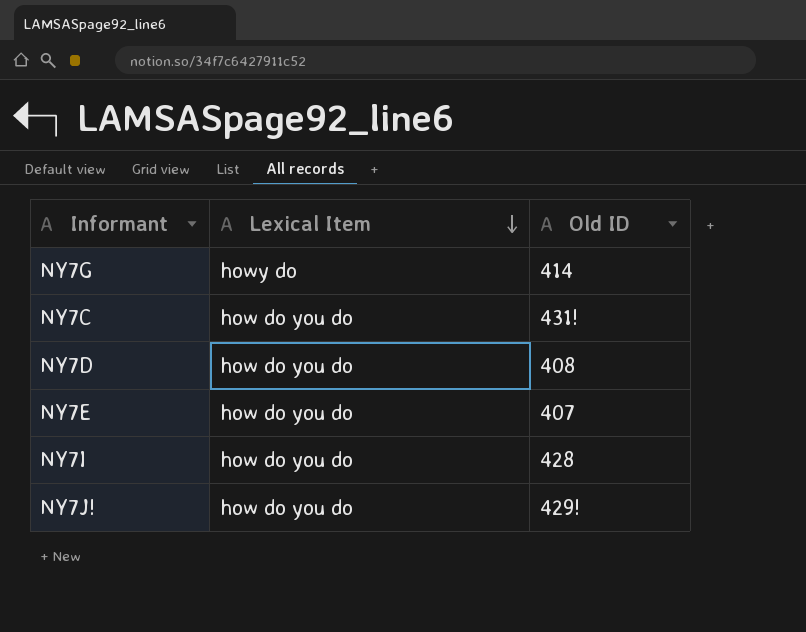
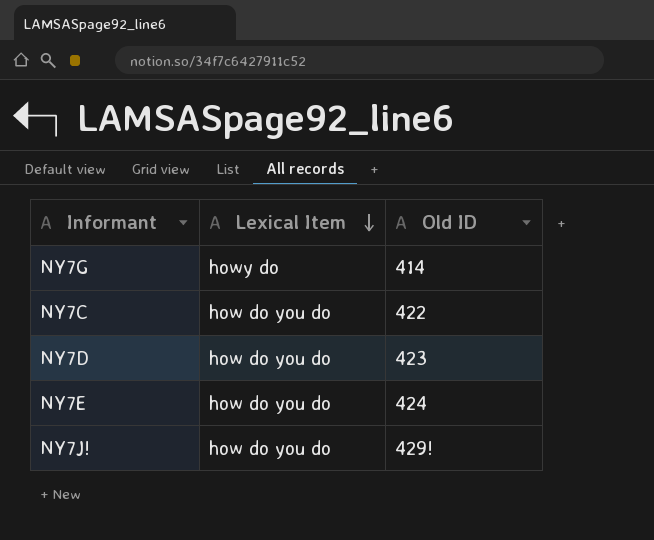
row NY7I: how do you do | 428 -> none
NY7C | Old ID: 431! -> 422
NY7D | Old ID: 408 -> 423
NY7E | Old ID: 407 -> 424

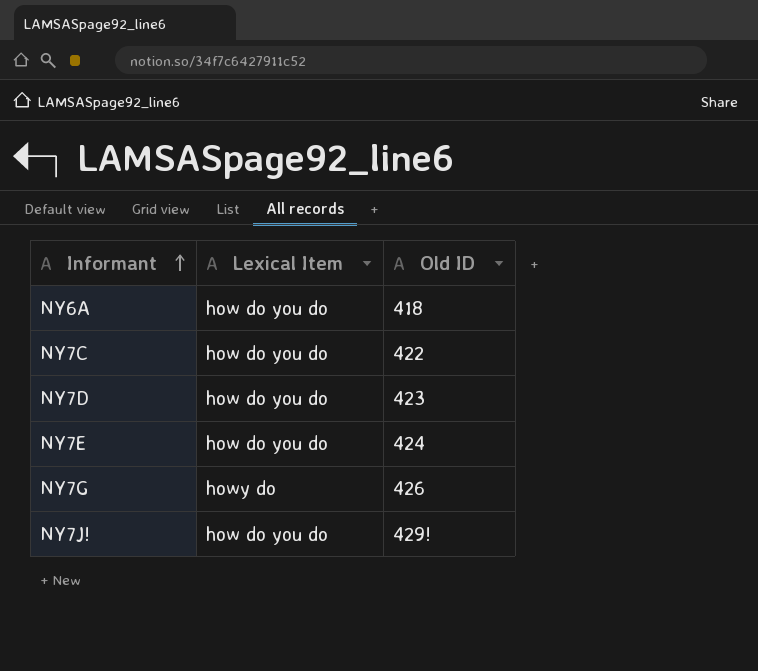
row order: Lexical Item descending -> Informant ascending
row NY6A: none -> how do you do | 418
NY7G | Old ID: 414 -> 426

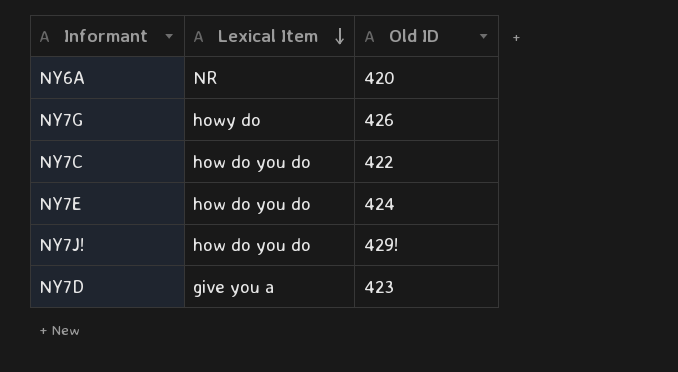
row order: Informant ascending -> Lexical Item descending
NY6A | Lexical Item: how do you do -> NR
NY6A | Old ID: 418 -> 420
NY7D | Lexical Item: how do you do -> give you a

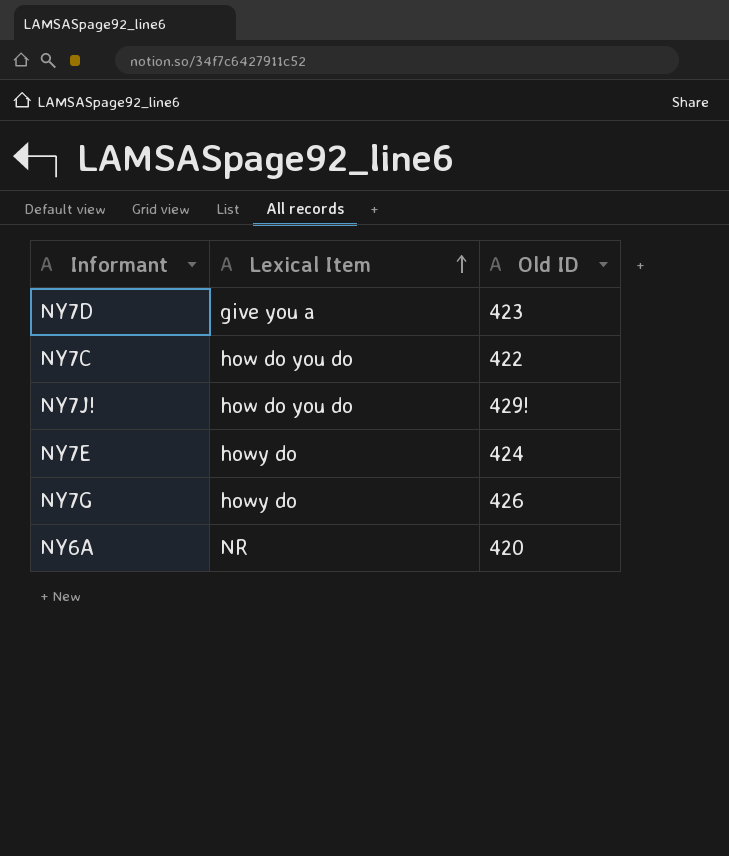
row order: Lexical Item descending -> Lexical Item ascending
NY7E | Lexical Item: how do you do -> howy do

